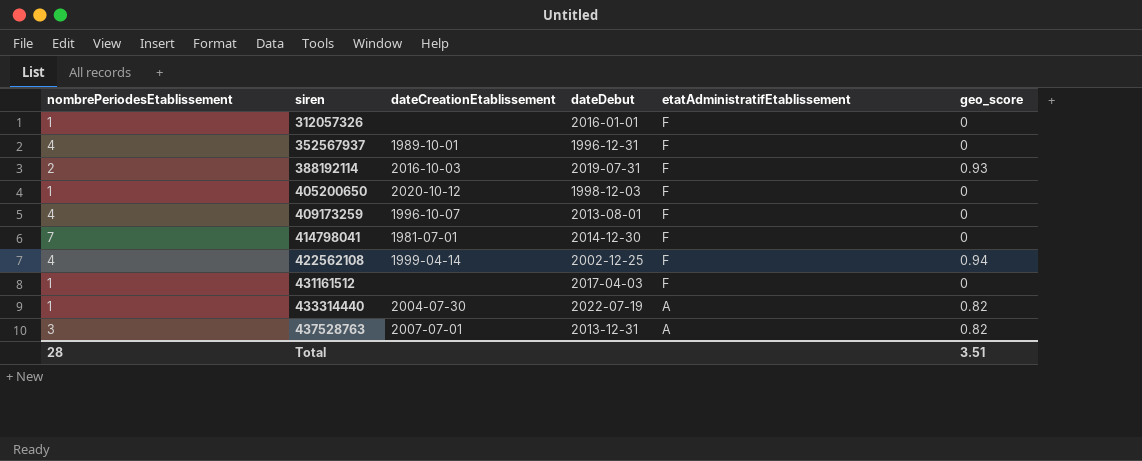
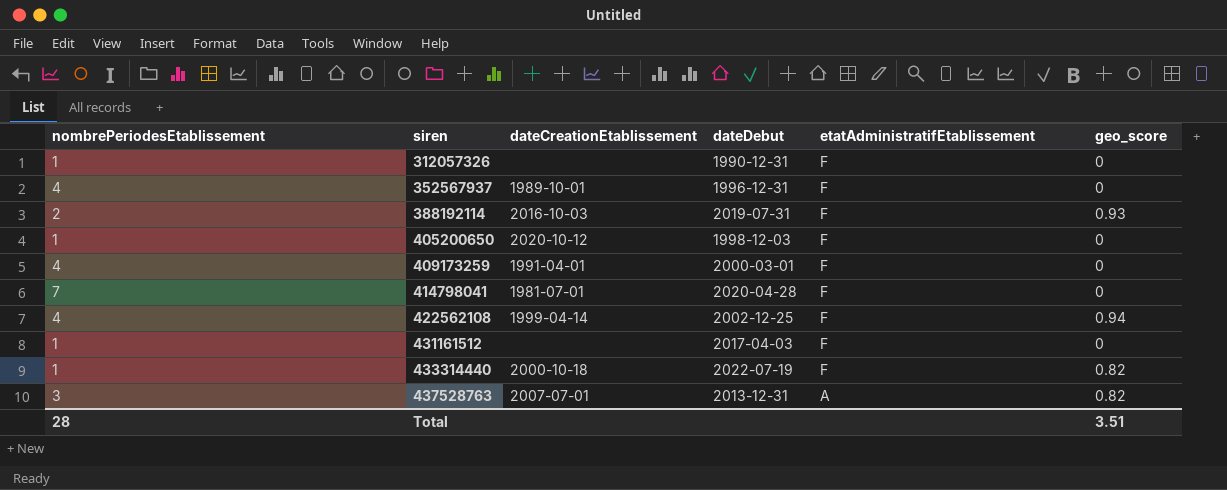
312057326 | dateDebut: 2016-01-01 -> 1990-12-31
409173259 | dateCreationEtablissement: 1996-10-07 -> 1991-04-01
409173259 | dateDebut: 2013-08-01 -> 2000-03-01
414798041 | dateDebut: 2014-12-30 -> 2020-04-28
433314440 | dateCreationEtablissement: 2004-07-30 -> 2000-10-18
433314440 | etatAdministratifEtablissement: A -> F

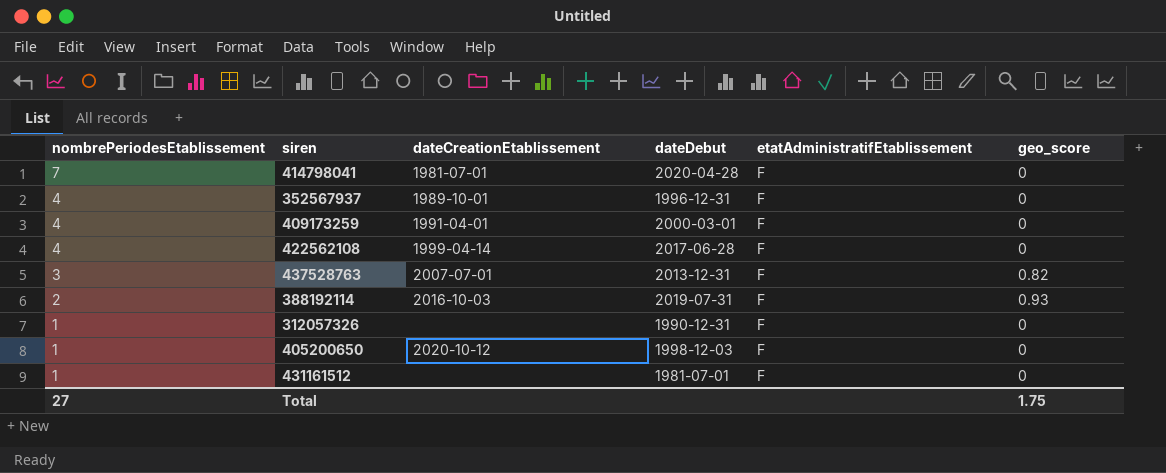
row order: siren ascending -> nombrePeriodesEtablissement descending
row 433314440: 1 | 2000-10-18 | 2022-07-19 | F | 0.82 -> none
422562108 | dateDebut: 2002-12-25 -> 2017-06-28
422562108 | geo_score: 0.94 -> 0
437528763 | etatAdministratifEtablissement: A -> F
431161512 | dateDebut: 2017-04-03 -> 1981-07-01
Total | nombrePeriodesEtablissement: 28 -> 27
Total | geo_score: 3.51 -> 1.75

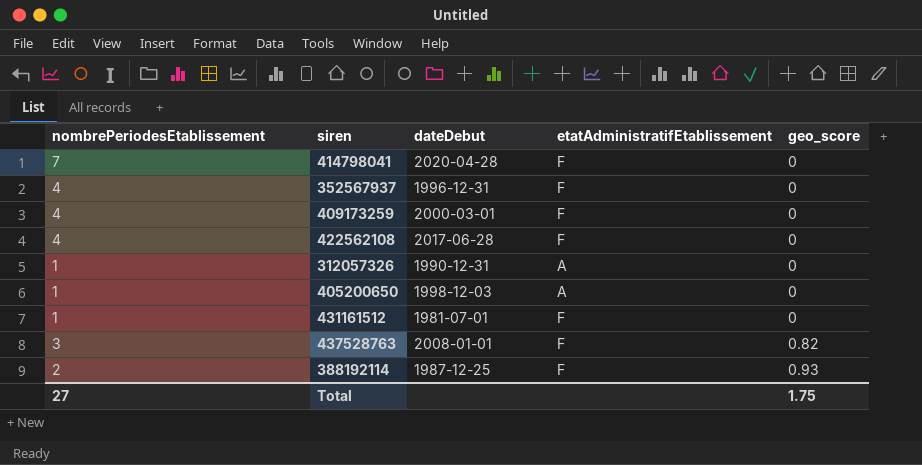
row order: nombrePeriodesEtablissement descending -> geo_score ascending
column dateCreationEtablissement | position: 3 -> none
312057326 | etatAdministratifEtablissement: F -> A
405200650 | etatAdministratifEtablissement: F -> A
437528763 | dateDebut: 2013-12-31 -> 2008-01-01
388192114 | dateDebut: 2019-07-31 -> 1987-12-25

